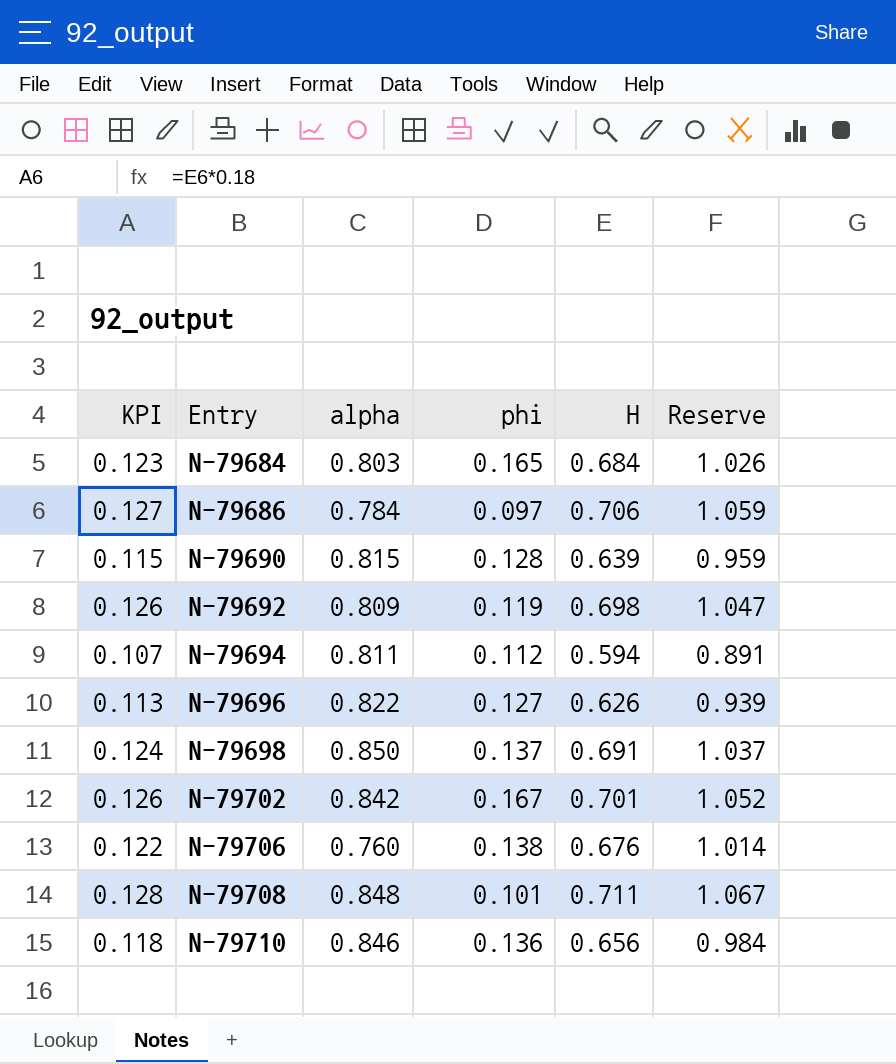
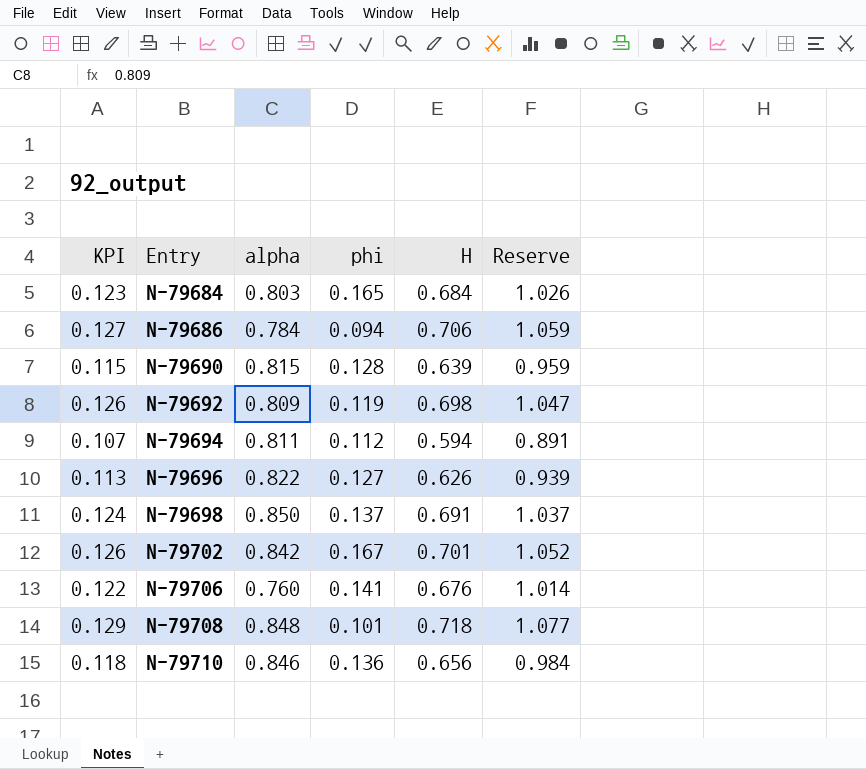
N-79686 | phi: 0.097 -> 0.094
N-79706 | phi: 0.138 -> 0.141
N-79708 | KPI: 0.128 -> 0.129
N-79708 | H: 0.711 -> 0.718
N-79708 | Reserve: 1.067 -> 1.077

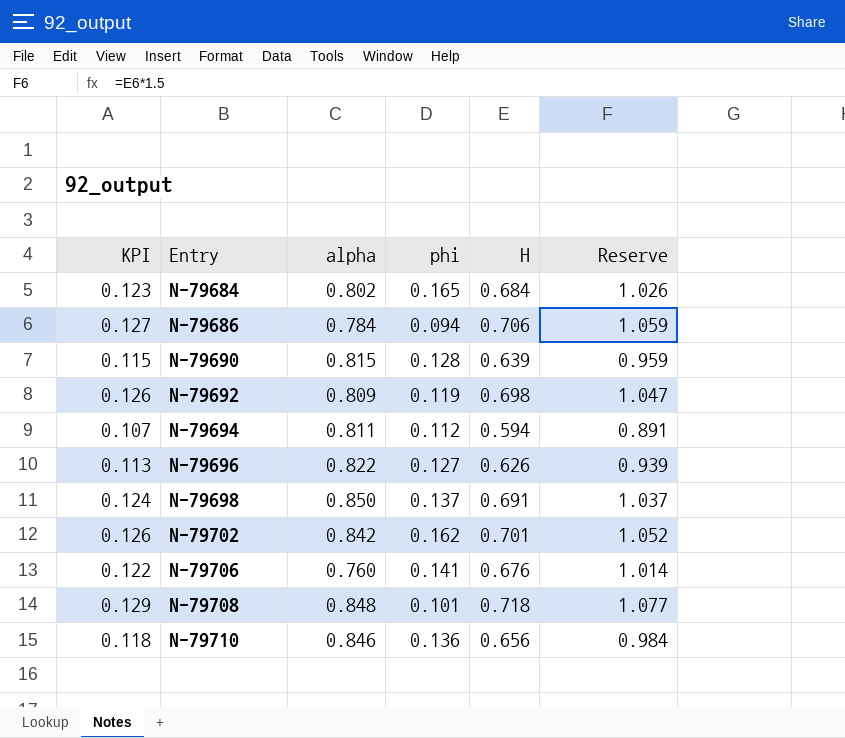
N-79684 | alpha: 0.803 -> 0.802
N-79702 | phi: 0.167 -> 0.162

